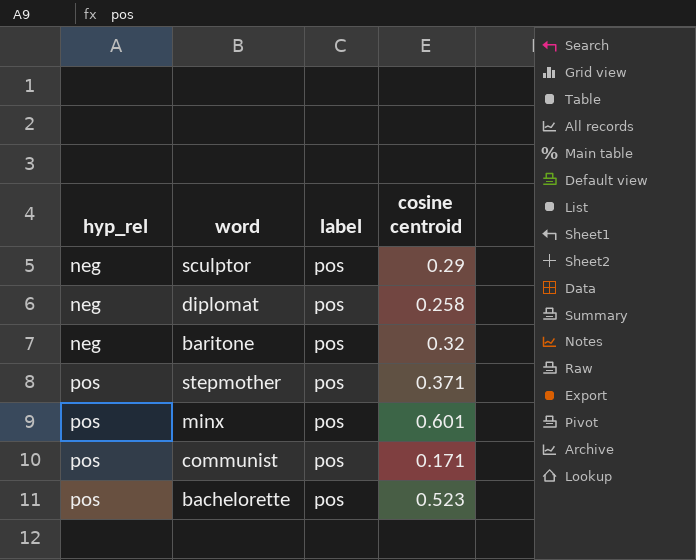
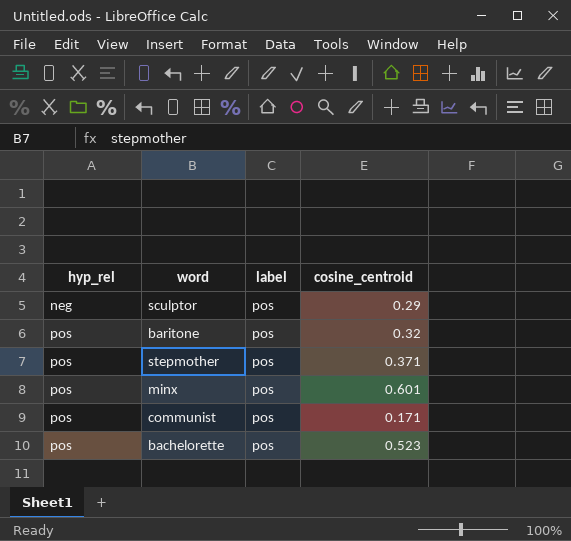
column name: cosine centroid -> cosine_centroid
row diplomat: neg | pos | 0.258 -> none
baritone | hyp_rel: neg -> pos

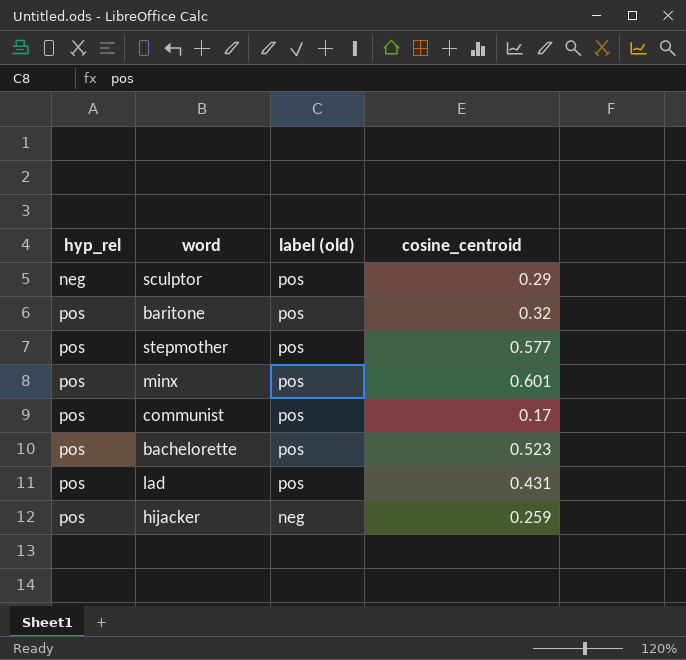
column name: label -> label (old)
stepmother | cosine_centroid: 0.371 -> 0.577
communist | cosine_centroid: 0.171 -> 0.17
row lad: none -> pos | pos | 0.431
row hijacker: none -> pos | neg | 0.259

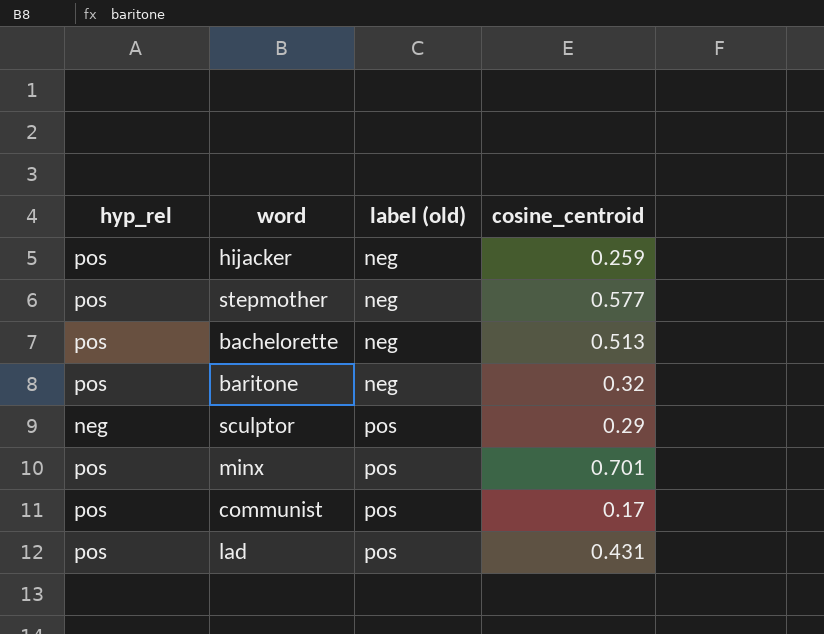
row order: hyp_rel ascending -> label (old) ascending
stepmother | label (old): pos -> neg
bachelorette | label (old): pos -> neg
bachelorette | cosine_centroid: 0.523 -> 0.513
baritone | label (old): pos -> neg
minx | cosine_centroid: 0.601 -> 0.701

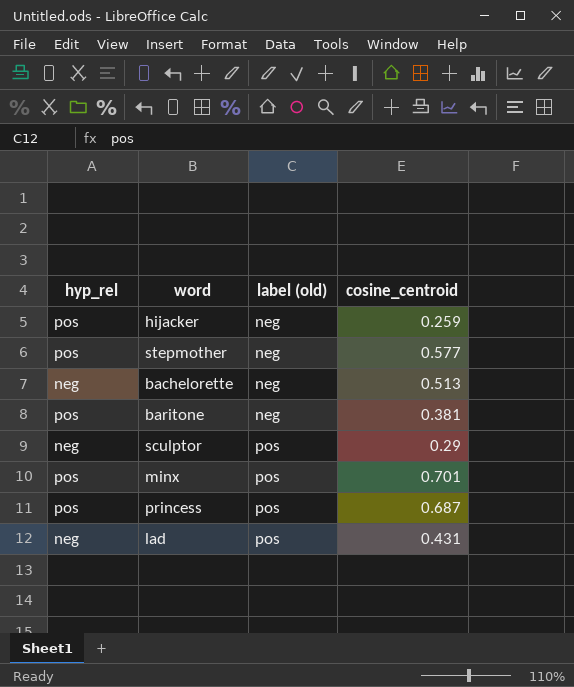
row communist: pos | pos | 0.17 -> none
bachelorette | hyp_rel: pos -> neg
baritone | cosine_centroid: 0.32 -> 0.381
row princess: none -> pos | pos | 0.687
lad | hyp_rel: pos -> neg

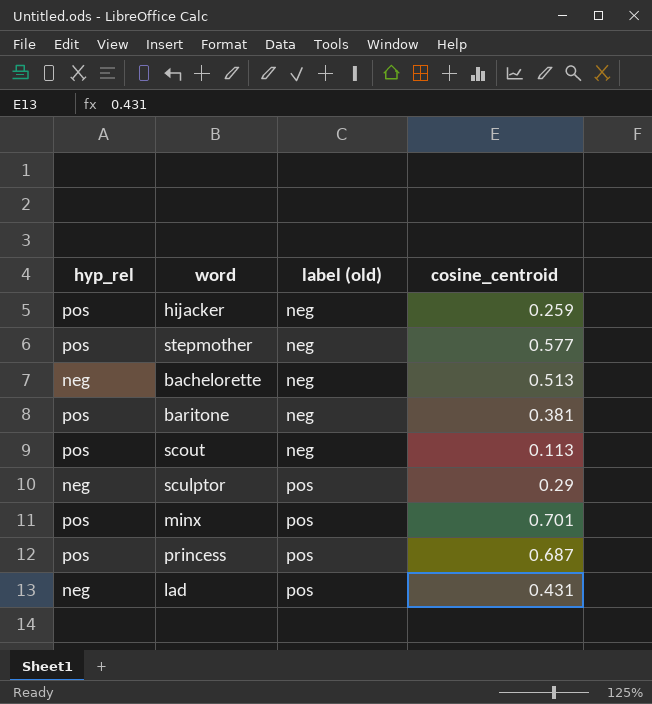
row scout: none -> pos | neg | 0.113

